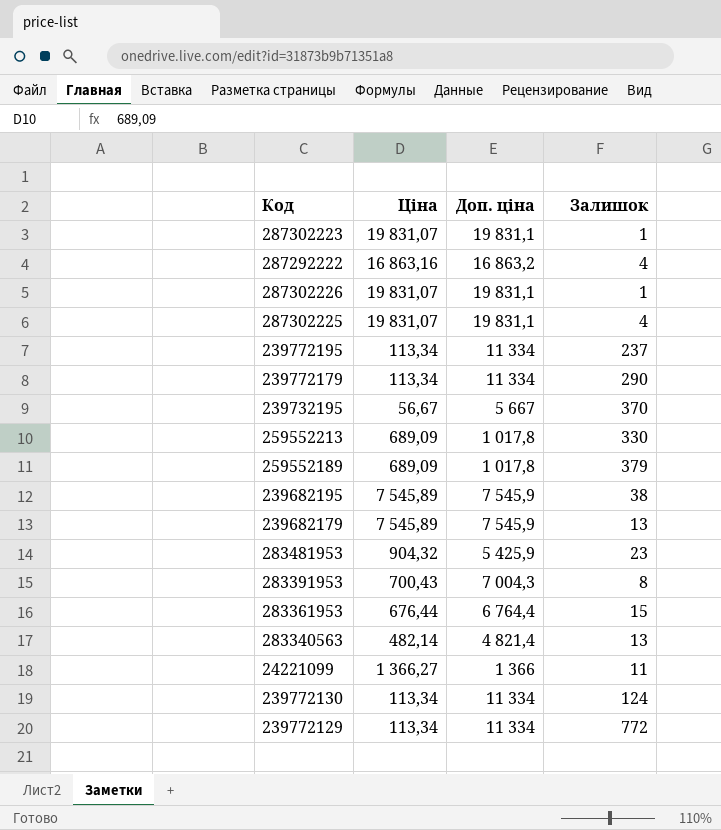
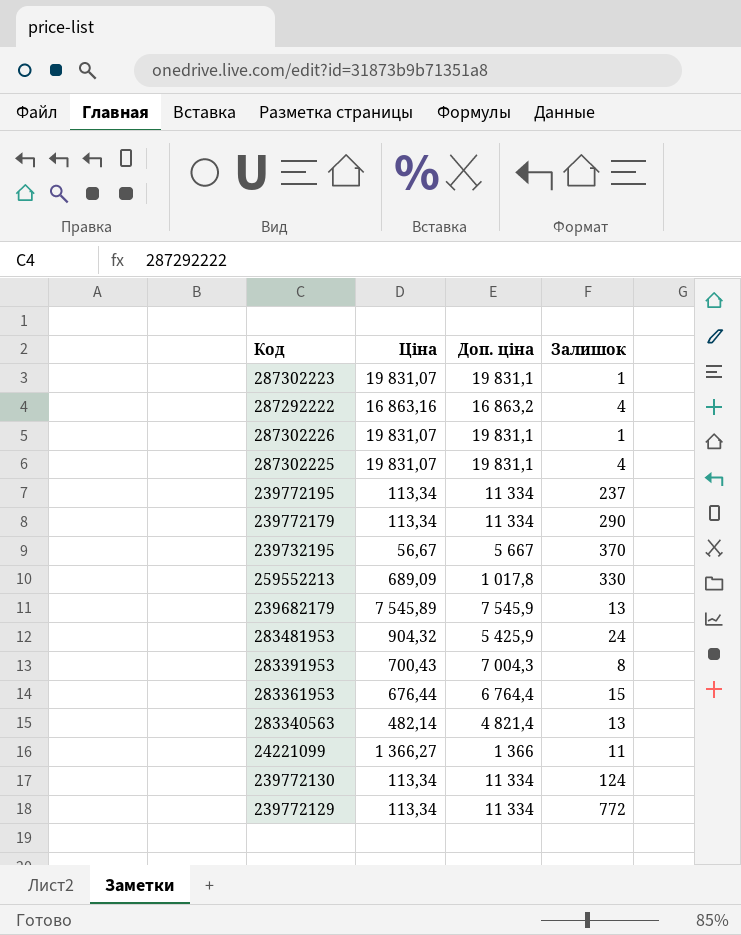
row 259552189: 689,09 | 1 017,8 | 379 -> none
row 239682195: 7 545,89 | 7 545,9 | 38 -> none
283481953 | Залишок: 23 -> 24

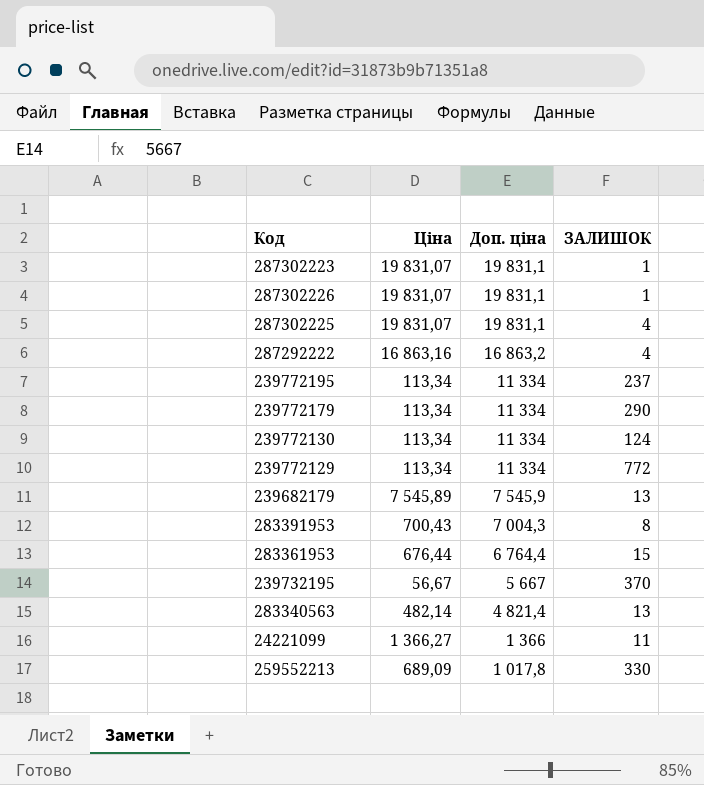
row order: none -> Доп. ціна descending
column name: Залишок -> ЗАЛИШОК
row 283481953: 904,32 | 5 425,9 | 24 -> none

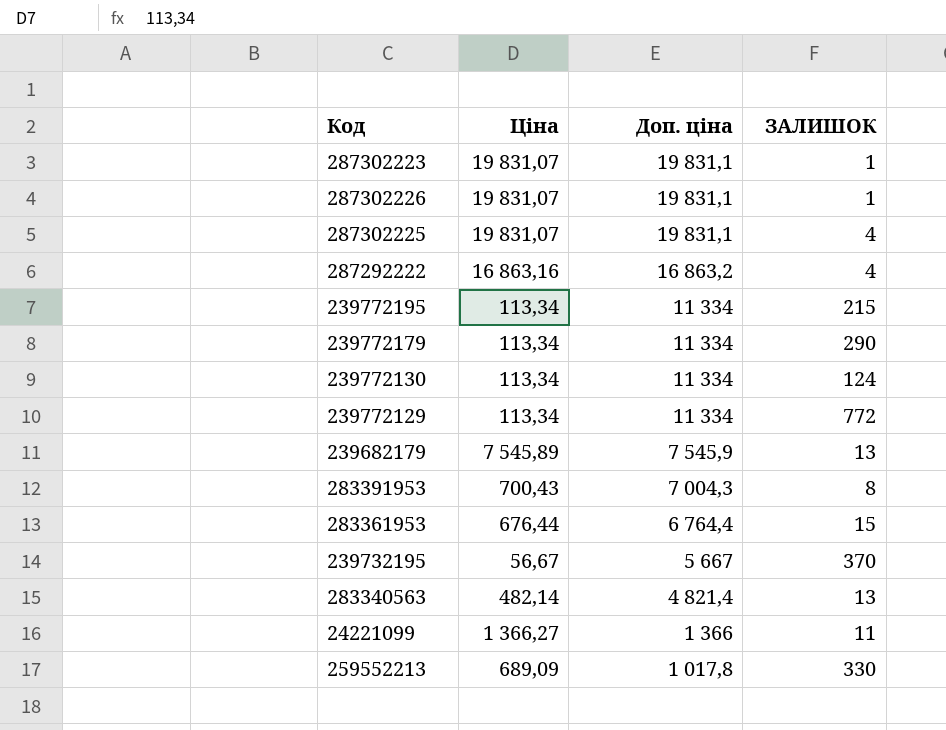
239772195 | ЗАЛИШОК: 237 -> 215

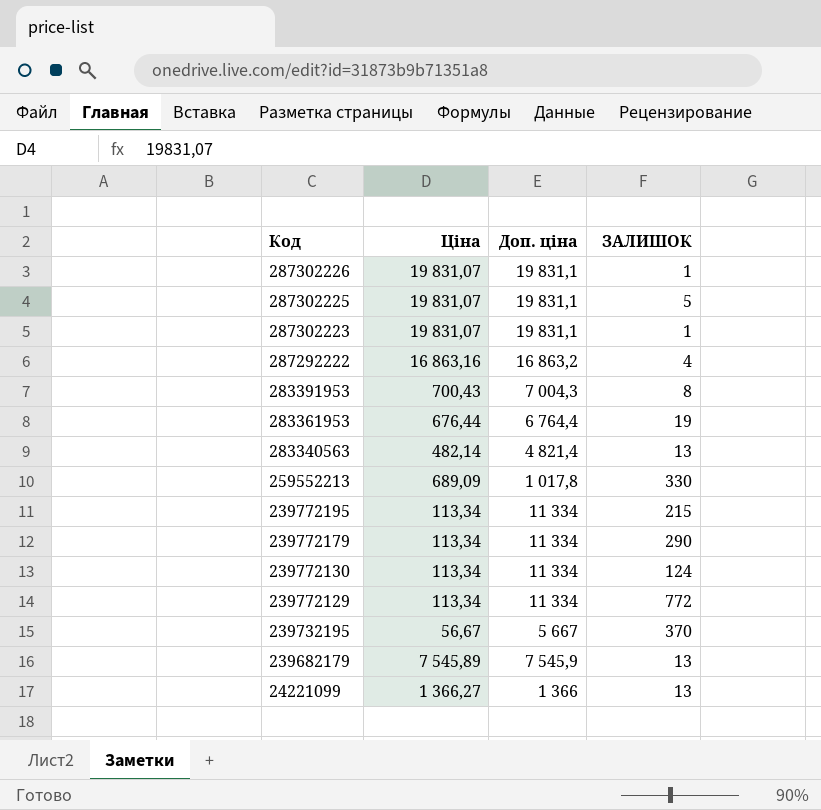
row order: Доп. ціна descending -> Код descending
287302225 | ЗАЛИШОК: 4 -> 5
283361953 | ЗАЛИШОК: 15 -> 19
24221099 | ЗАЛИШОК: 11 -> 13

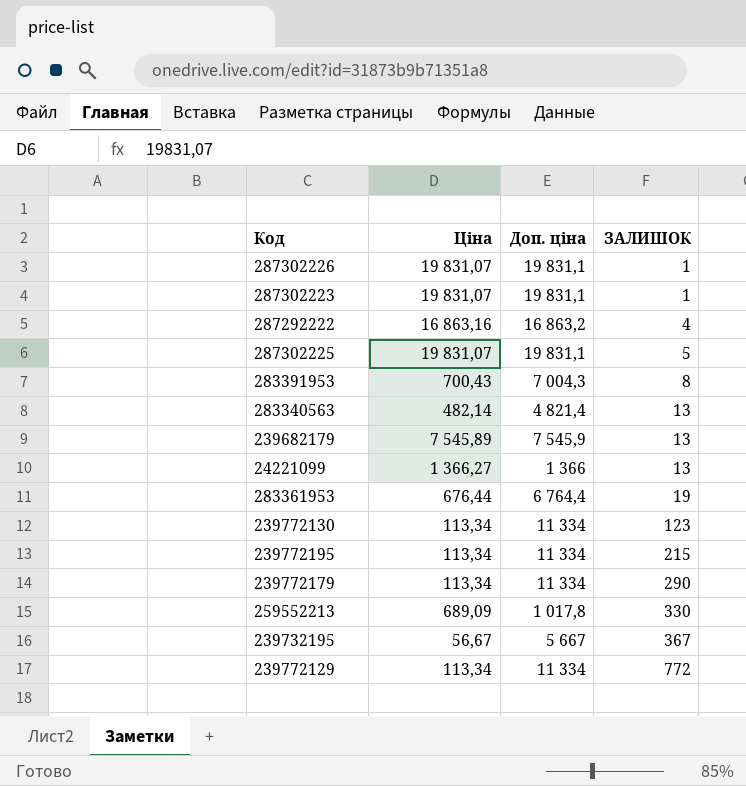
row order: Код descending -> ЗАЛИШОК ascending
239772130 | ЗАЛИШОК: 124 -> 123
239732195 | ЗАЛИШОК: 370 -> 367

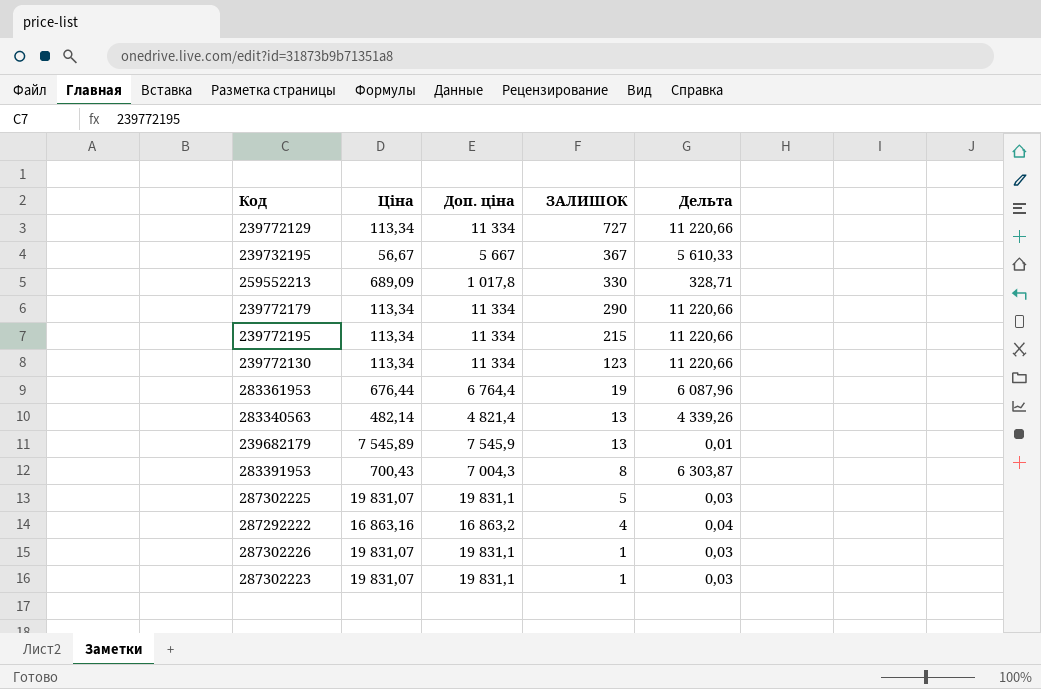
row order: ЗАЛИШОК ascending -> ЗАЛИШОК descending
column Дельта | formula: none -> [Доп. ціна] - [Ціна]
row 24221099: 1 366,27 | 1 366 | 13 -> none
239772129 | ЗАЛИШОК: 772 -> 727

